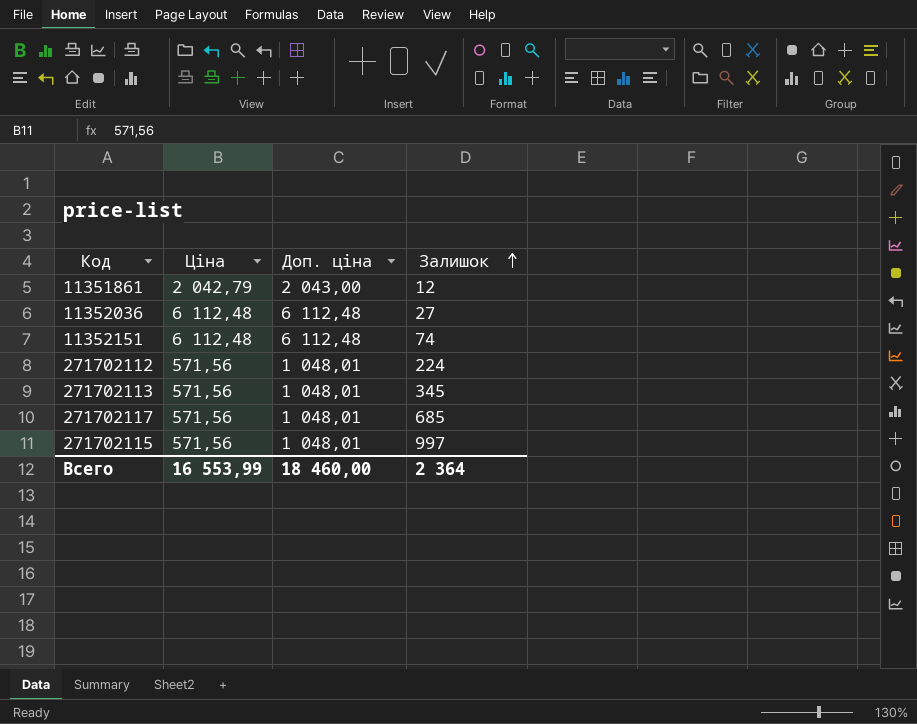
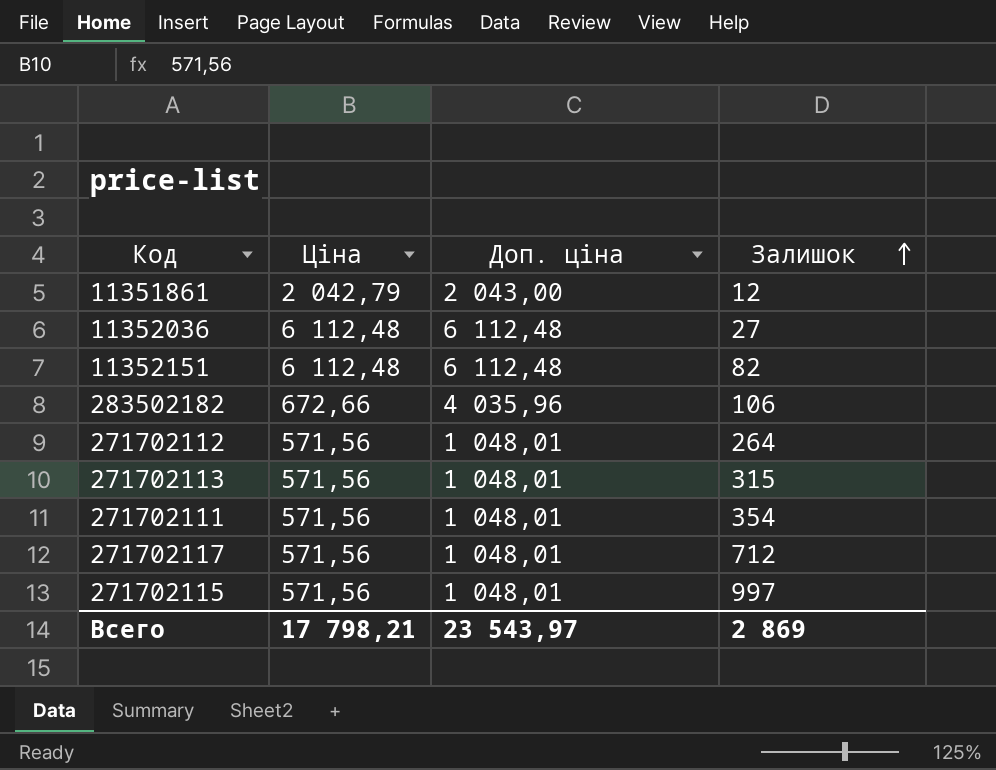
11352151 | Залишок: 74 -> 82
row 283502182: none -> 672,66 | 4 035,96 | 106
271702112 | Залишок: 224 -> 264
271702113 | Залишок: 345 -> 315
row 271702111: none -> 571,56 | 1 048,01 | 354
271702117 | Залишок: 685 -> 712
Всего | Ціна: 16 553,99 -> 17 798,21
Всего | Доп. ціна: 18 460,00 -> 23 543,97
Всего | Залишок: 2 364 -> 2 869

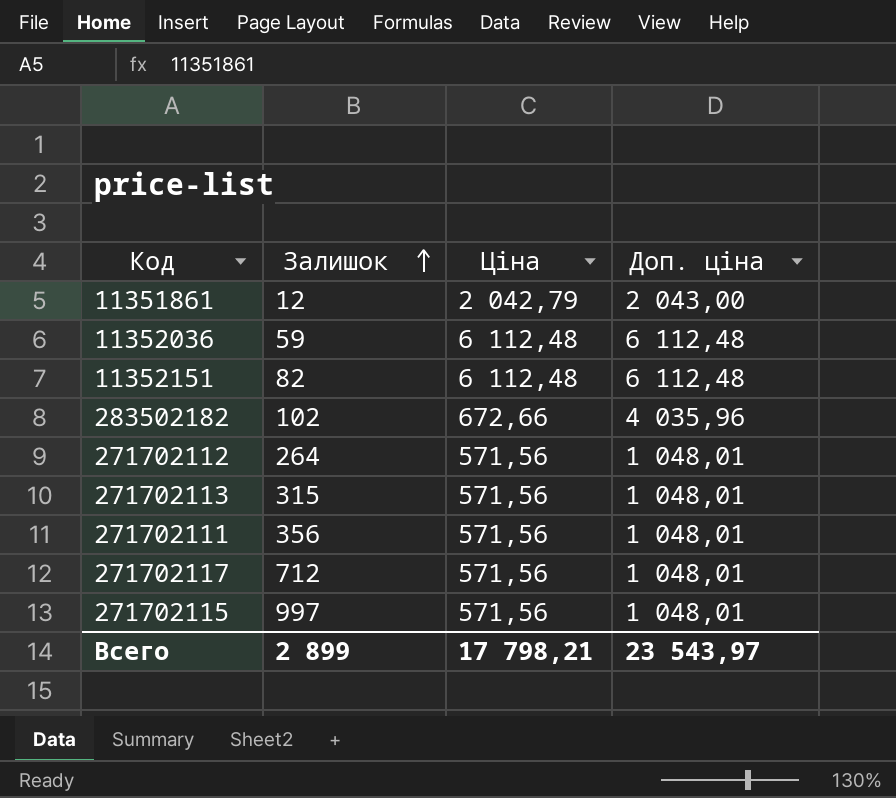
column Залишок | position: 4 -> 2
11352036 | Залишок: 27 -> 59
283502182 | Залишок: 106 -> 102
271702111 | Залишок: 354 -> 356
Всего | Залишок: 2 869 -> 2 899

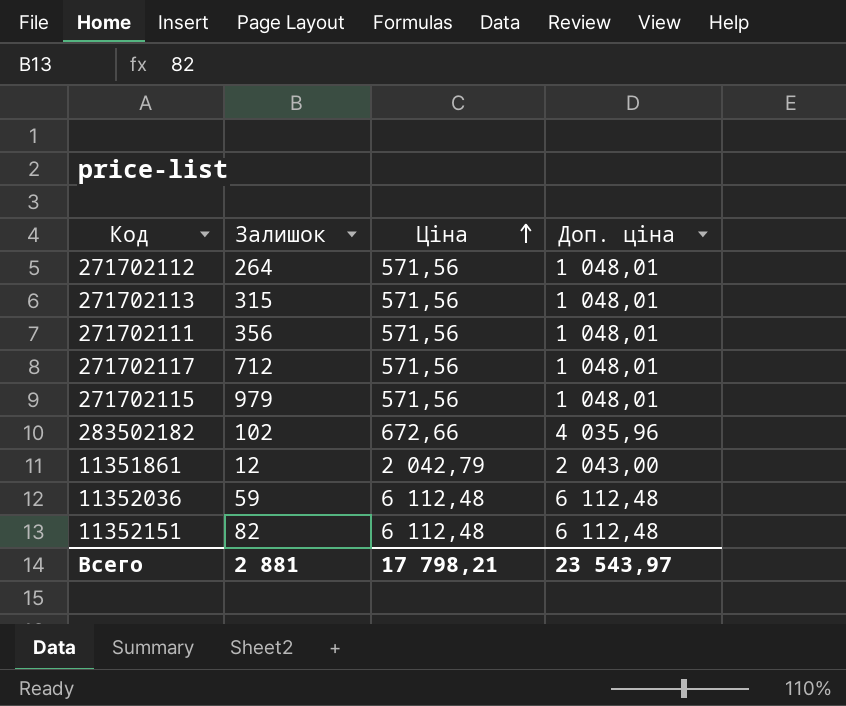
row order: Залишок ascending -> Ціна ascending
271702115 | Залишок: 997 -> 979
Всего | Залишок: 2 899 -> 2 881

